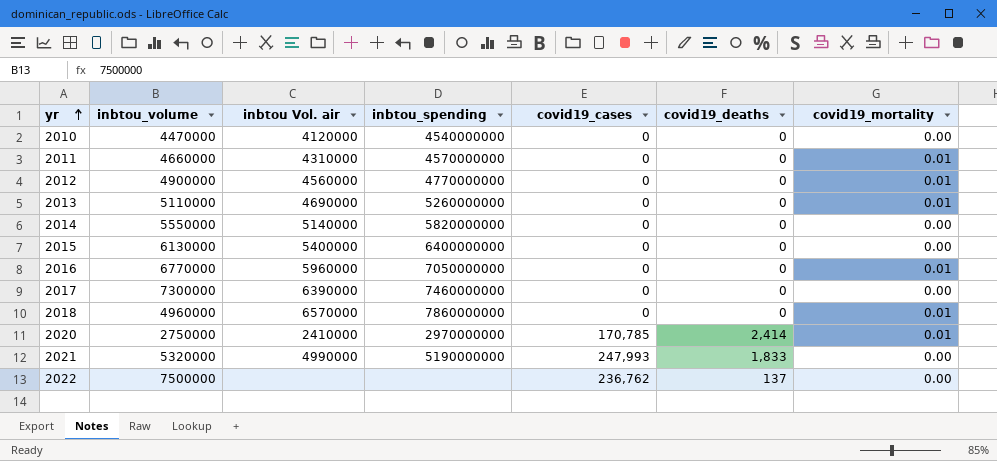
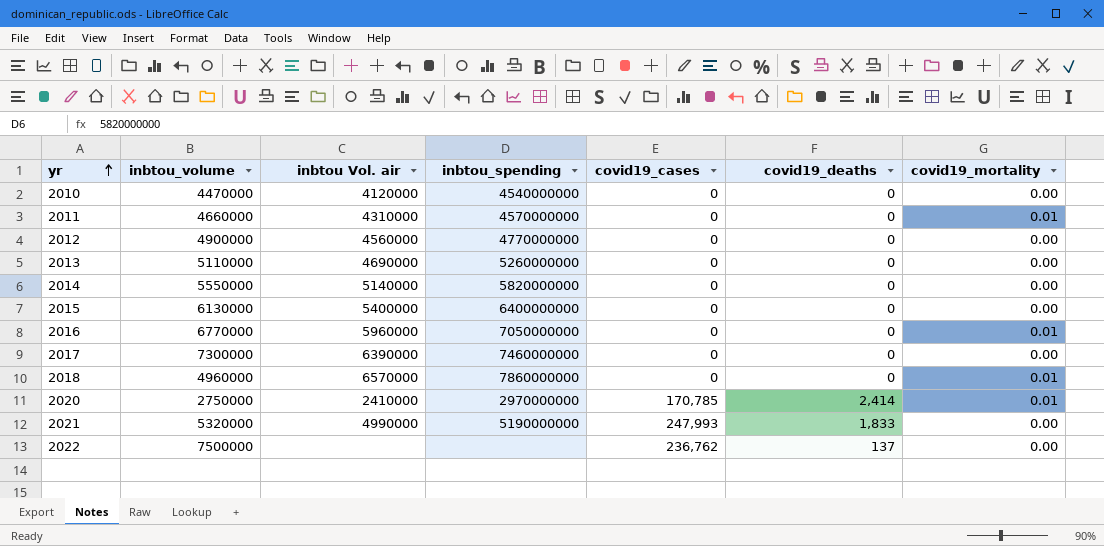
2012 | covid19_mortality: 0.01 -> 0.00
2013 | covid19_mortality: 0.01 -> 0.00

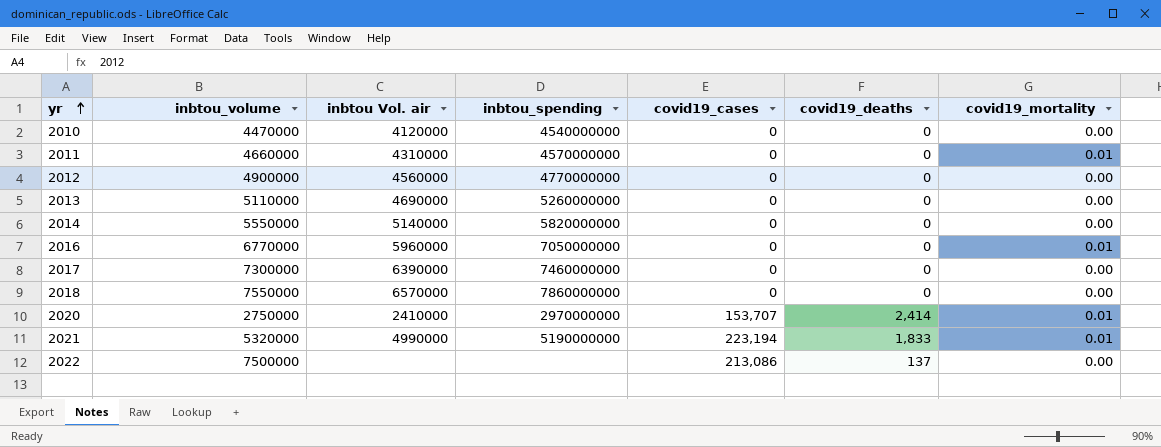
row 2015: 6130000 | 5400000 | 6400000000 | 0 | 0 | 0.00 -> none
2018 | inbtou_volume: 4960000 -> 7550000
2018 | covid19_mortality: 0.01 -> 0.00
2020 | covid19_cases: 170,785 -> 153,707
2021 | covid19_cases: 247,993 -> 223,194
2021 | covid19_mortality: 0.00 -> 0.01
2022 | covid19_cases: 236,762 -> 213,086

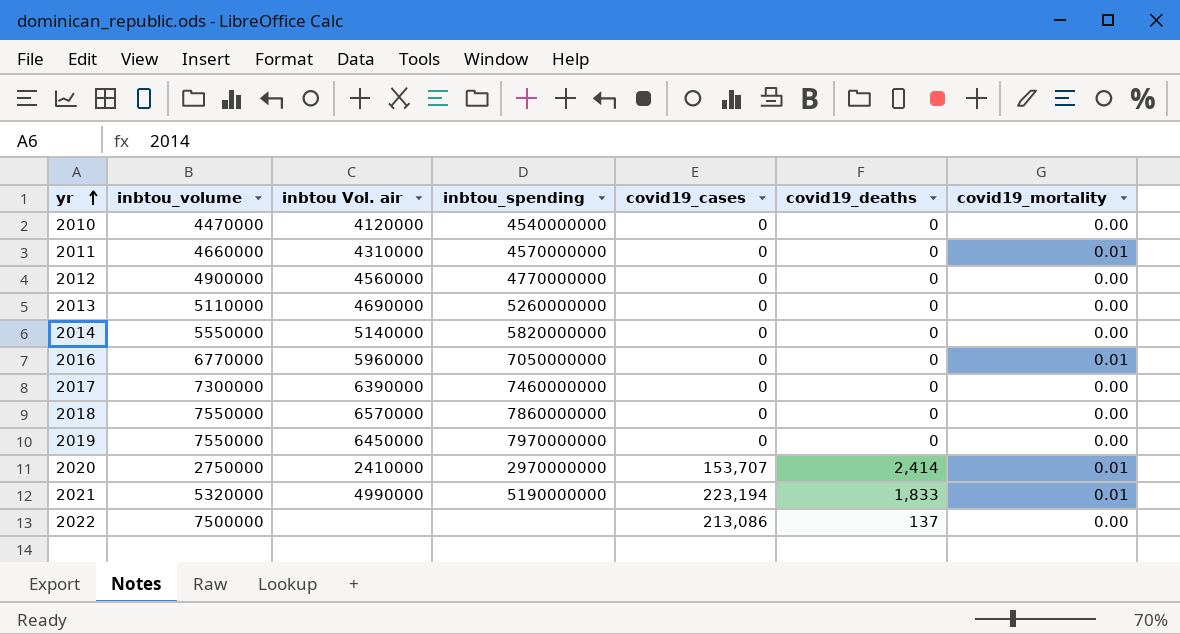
row 2019: none -> 7550000 | 6450000 | 7970000000 | 0 | 0 | 0.00

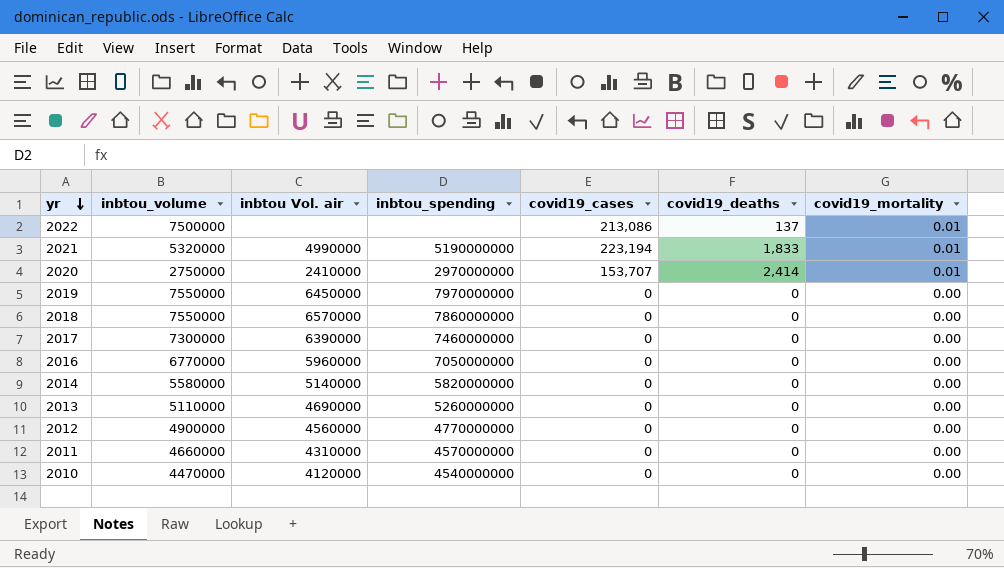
row order: yr ascending -> yr descending
2022 | covid19_mortality: 0.00 -> 0.01
2016 | covid19_mortality: 0.01 -> 0.00
2014 | inbtou_volume: 5550000 -> 5580000
2011 | covid19_mortality: 0.01 -> 0.00

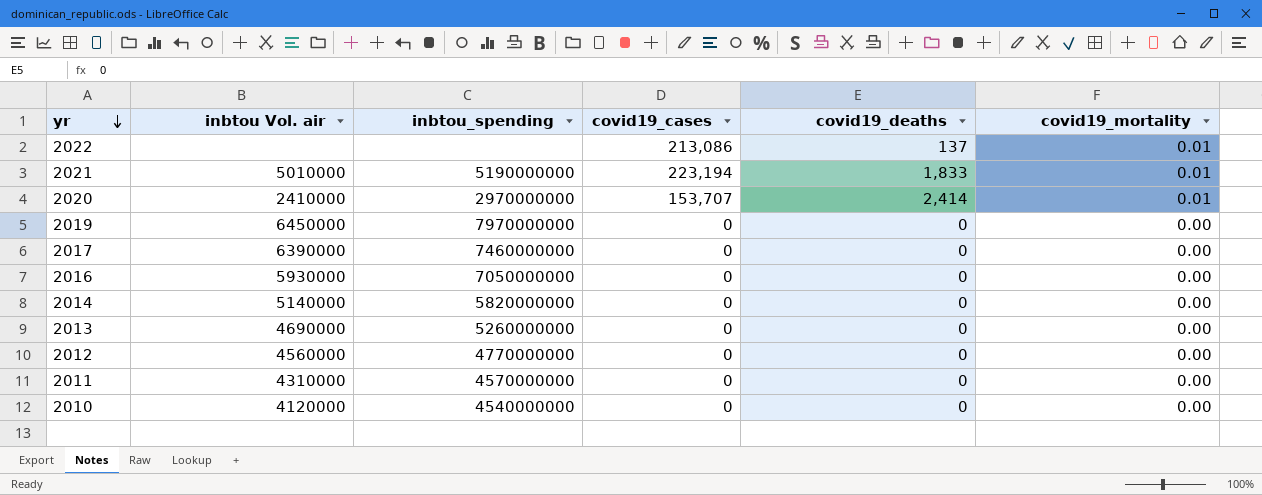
column inbtou_volume | position: 2 -> none
row 2018: 7550000 | 6570000 | 7860000000 | 0 | 0 | 0.00 -> none
2021 | inbtou Vol. air: 4990000 -> 5010000
2016 | inbtou Vol. air: 5960000 -> 5930000

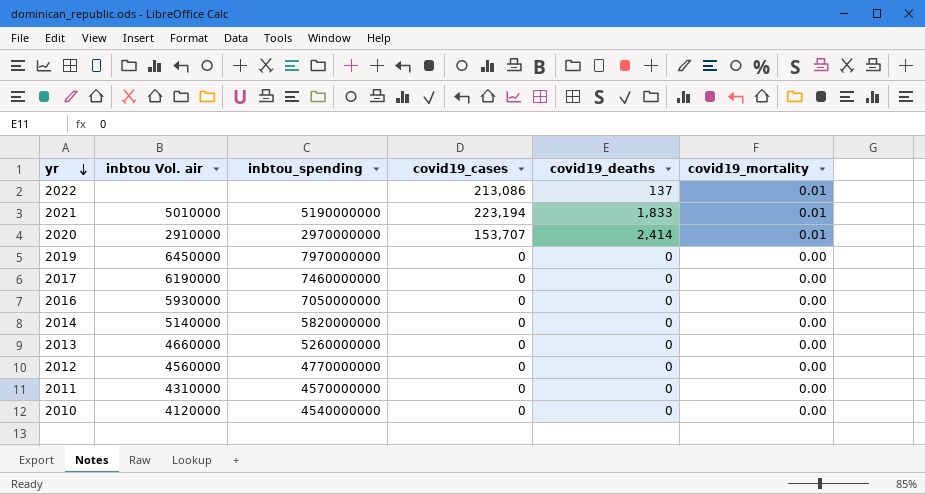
2020 | inbtou Vol. air: 2410000 -> 2910000
2017 | inbtou Vol. air: 6390000 -> 6190000
2013 | inbtou Vol. air: 4690000 -> 4660000

